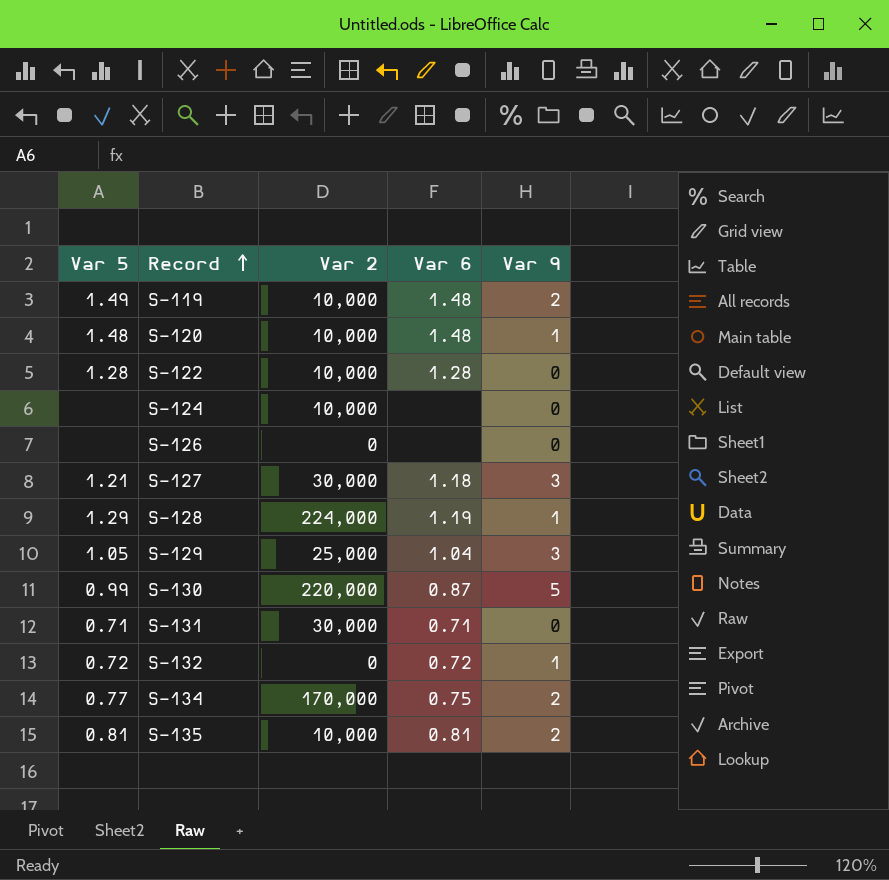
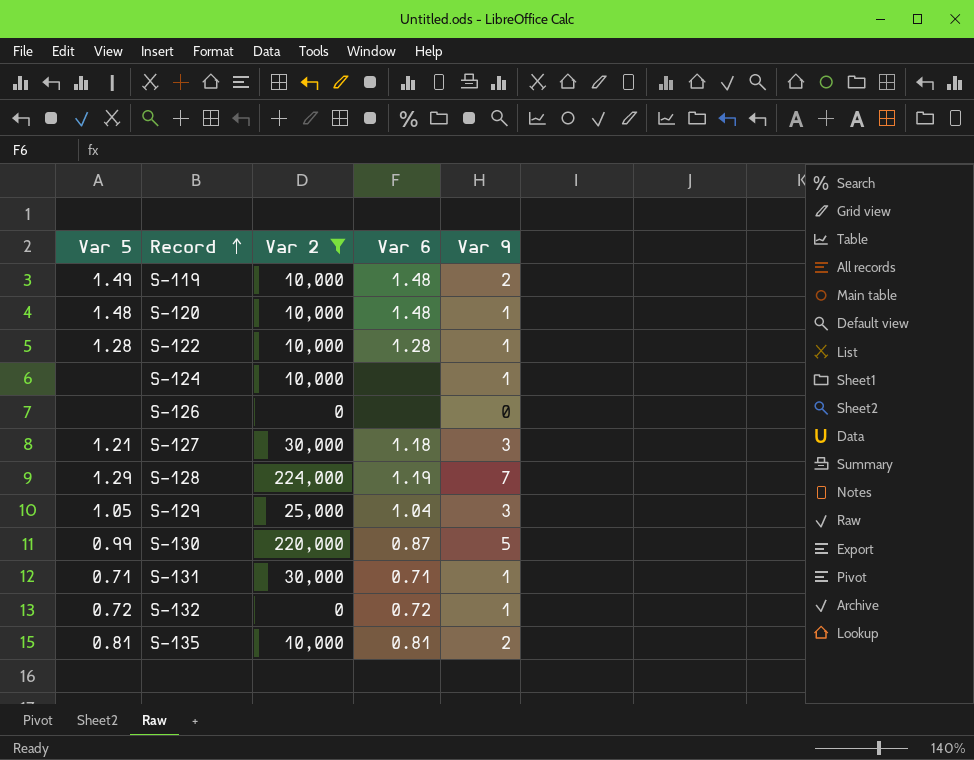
filter: none -> Var 2 != 170,000
S-122 | Var 9: 0 -> 1
S-124 | Var 9: 0 -> 1
S-128 | Var 9: 1 -> 7
S-131 | Var 9: 0 -> 1

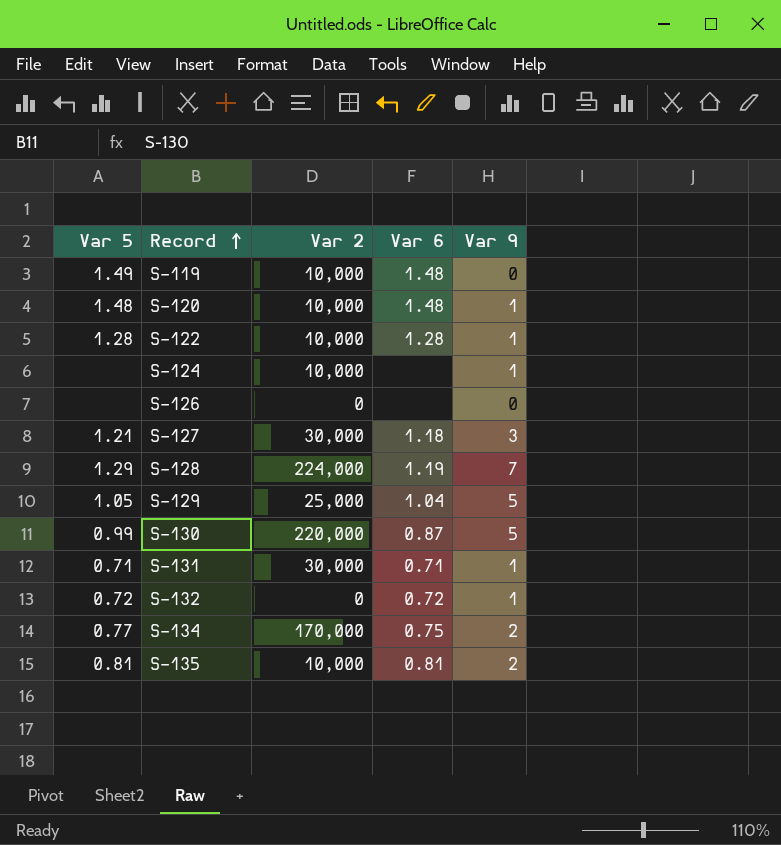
filter: Var 2 != 170,000 -> none
S-119 | Var 9: 2 -> 0
S-129 | Var 9: 3 -> 5

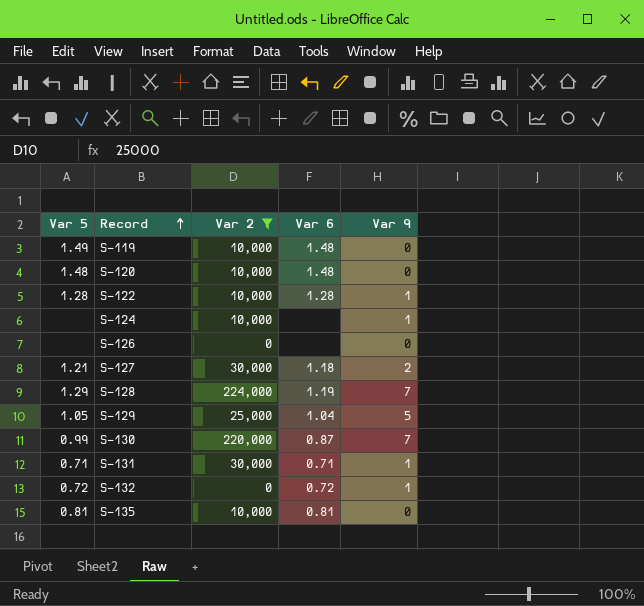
filter: none -> Var 2 != 170,000
S-120 | Var 9: 1 -> 0
S-127 | Var 9: 3 -> 2
S-130 | Var 9: 5 -> 7
S-135 | Var 9: 2 -> 0

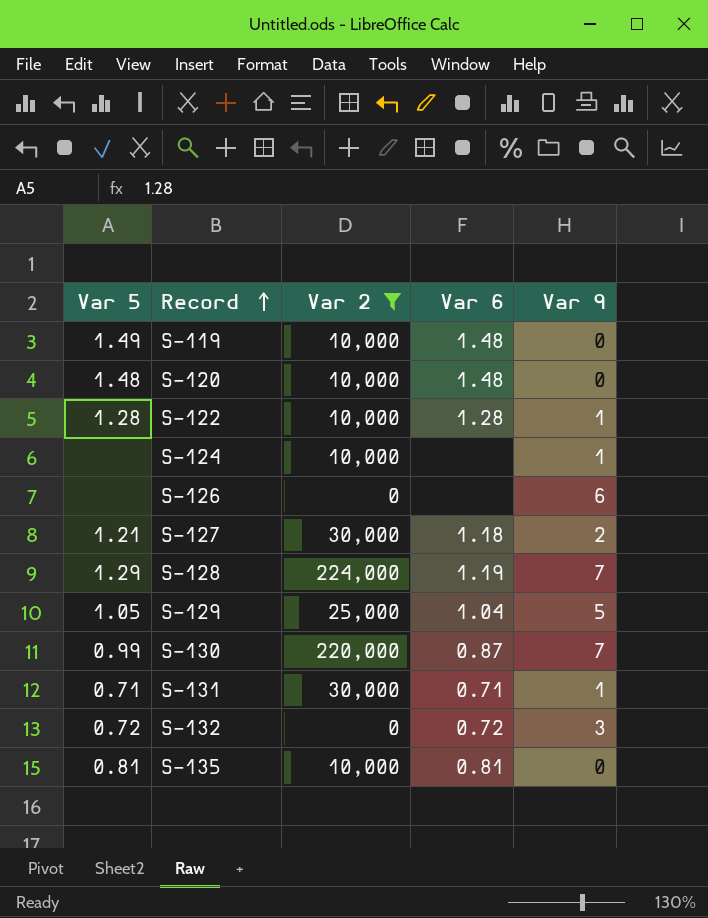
S-126 | Var 9: 0 -> 6
S-132 | Var 9: 1 -> 3

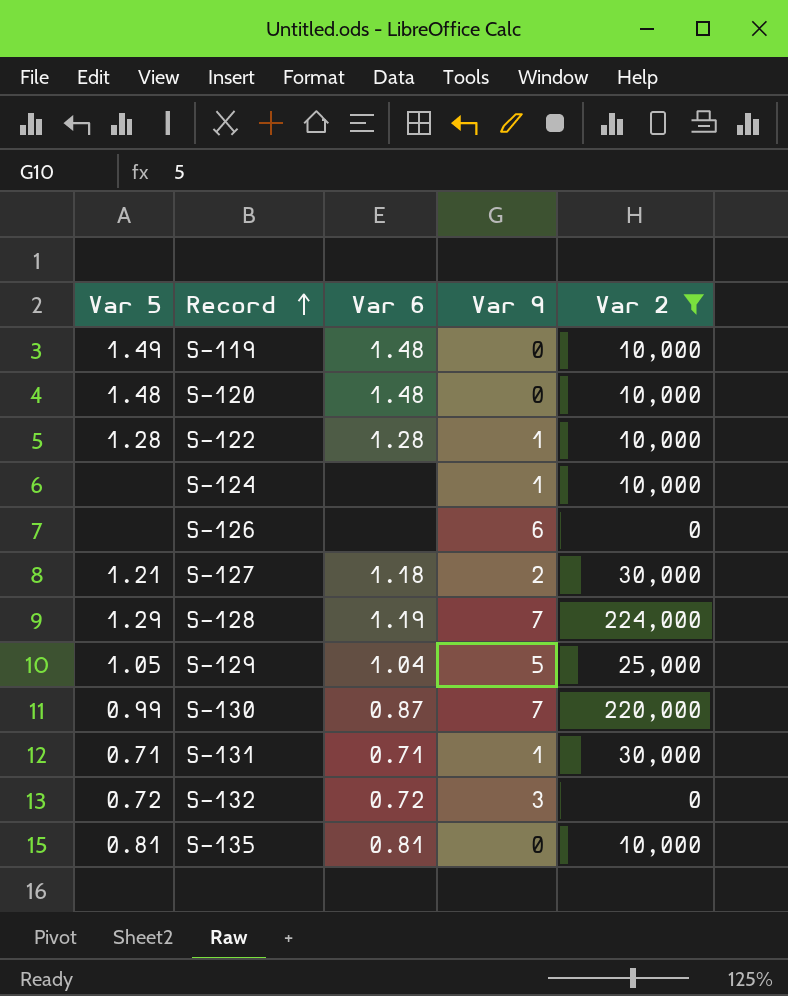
column Var 2 | position: 3 -> 5

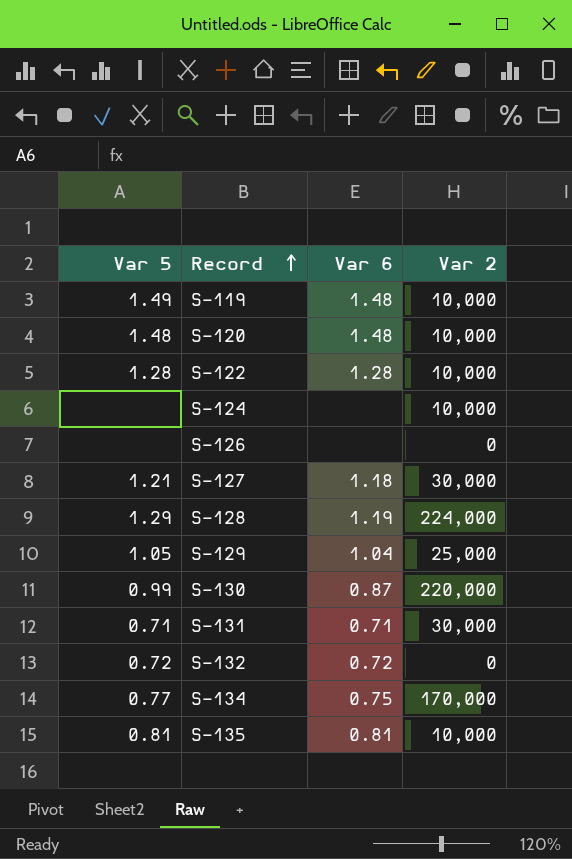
filter: Var 2 != 170,000 -> none
column Var 9 | position: 4 -> none

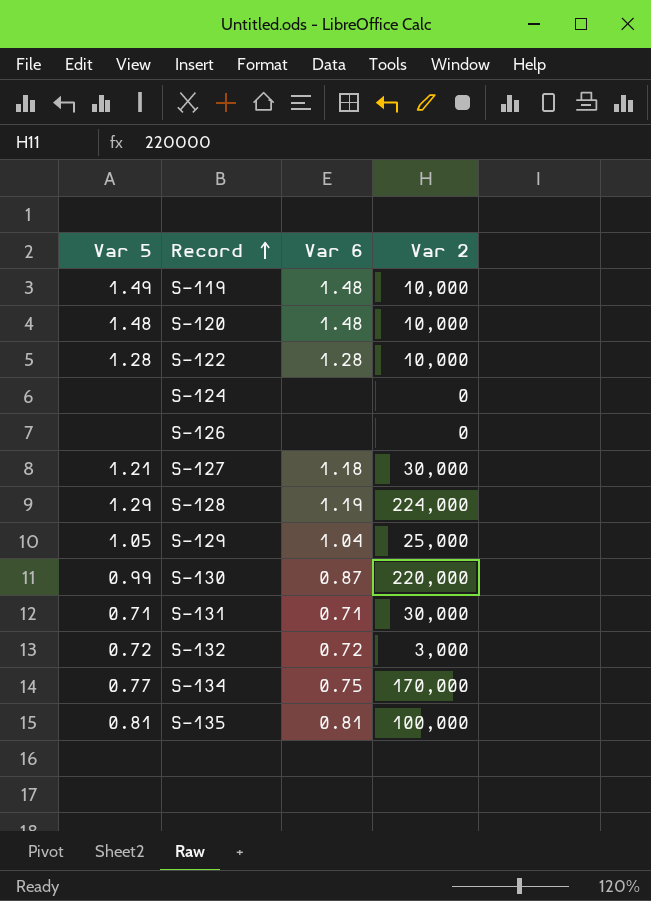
S-124 | Var 2: 10,000 -> 0
S-132 | Var 2: 0 -> 3,000
S-135 | Var 2: 10,000 -> 100,000

